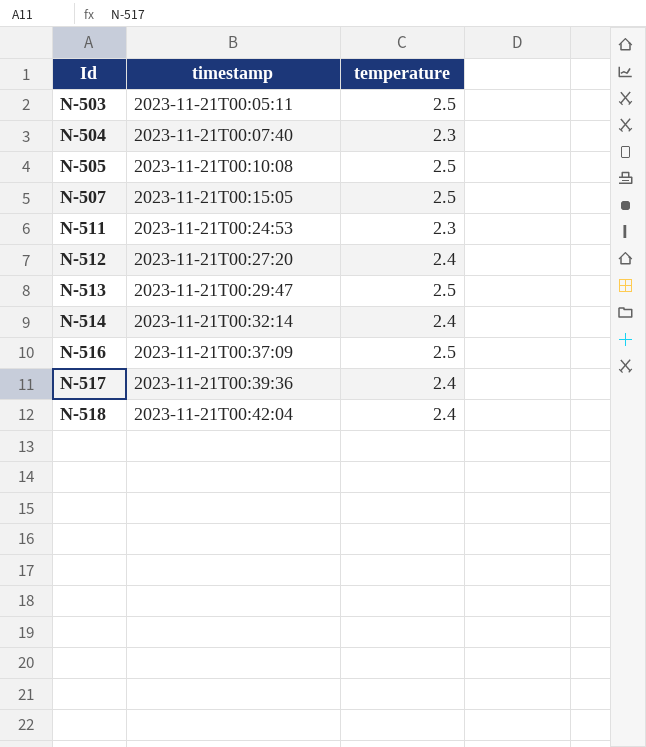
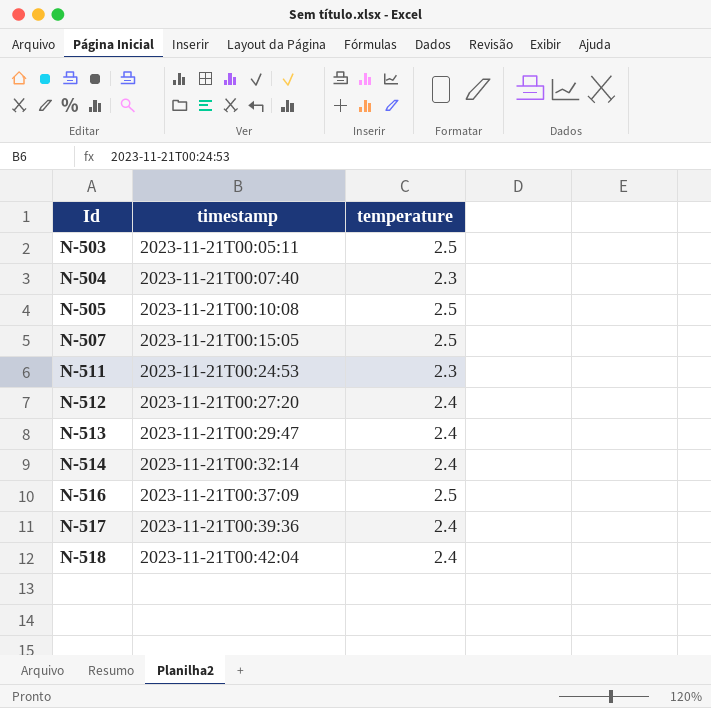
N-513 | temperature: 2.5 -> 2.4

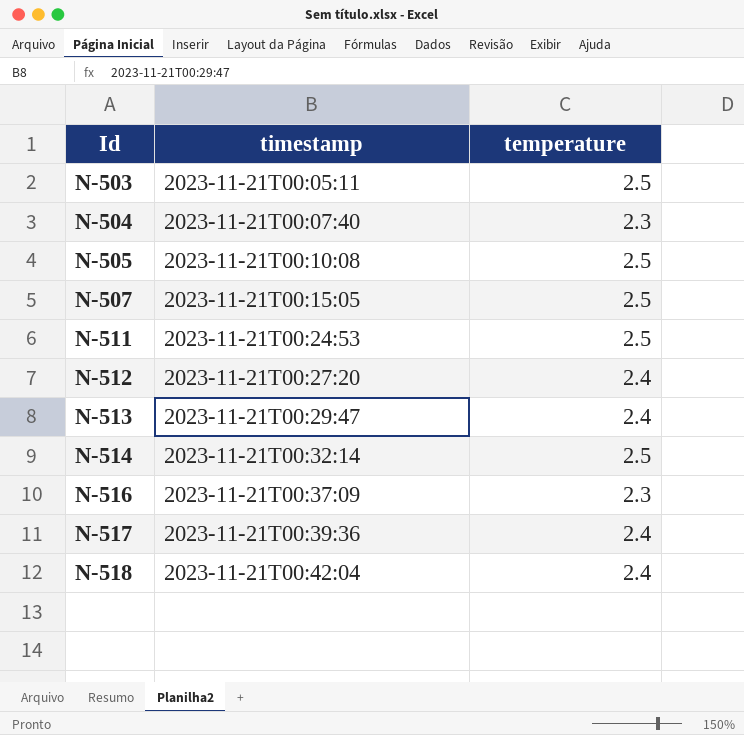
N-511 | temperature: 2.3 -> 2.5
N-514 | temperature: 2.4 -> 2.5
N-516 | temperature: 2.5 -> 2.3

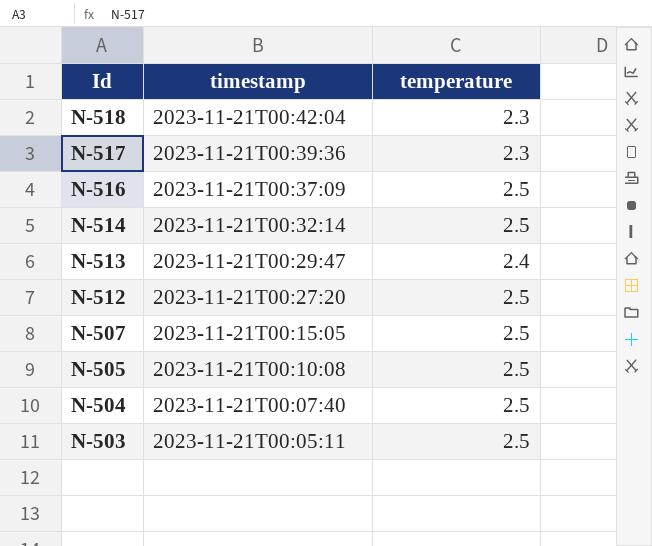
row order: Id ascending -> Id descending
row N-511: 2023-11-21T00:24:53 | 2.5 -> none
N-518 | temperature: 2.4 -> 2.3
N-517 | temperature: 2.4 -> 2.3
N-516 | temperature: 2.3 -> 2.5
N-512 | temperature: 2.4 -> 2.5
N-504 | temperature: 2.3 -> 2.5

